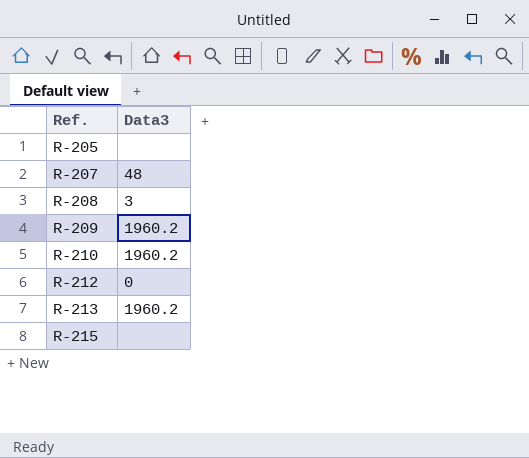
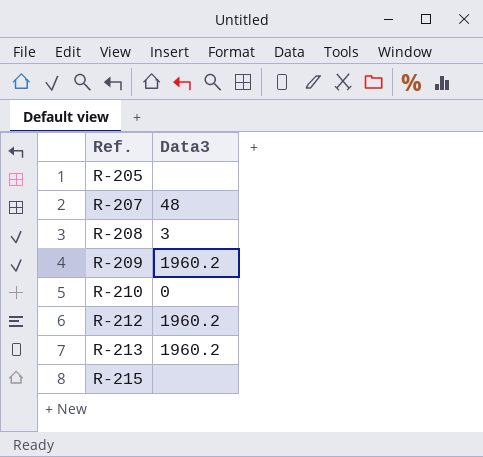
R-210 | Data3: 1960.2 -> 0
R-212 | Data3: 0 -> 1960.2

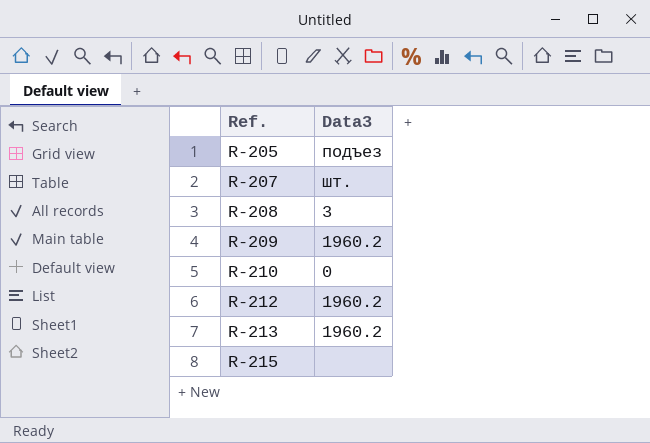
R-205 | Data3: none -> подъез
R-207 | Data3: 48 -> шт.

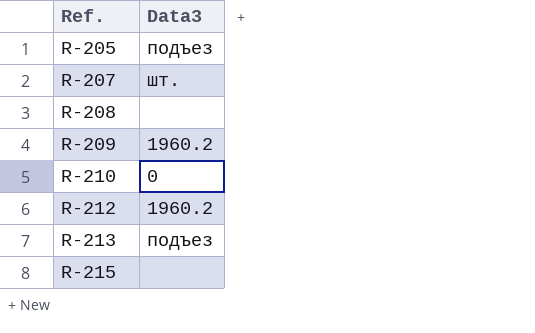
R-208 | Data3: 3 -> none
R-213 | Data3: 1960.2 -> подъез

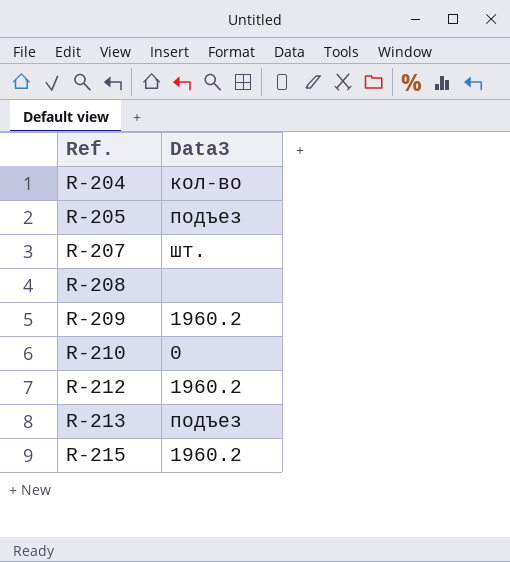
row R-204: none -> кол-во
R-215 | Data3: none -> 1960.2

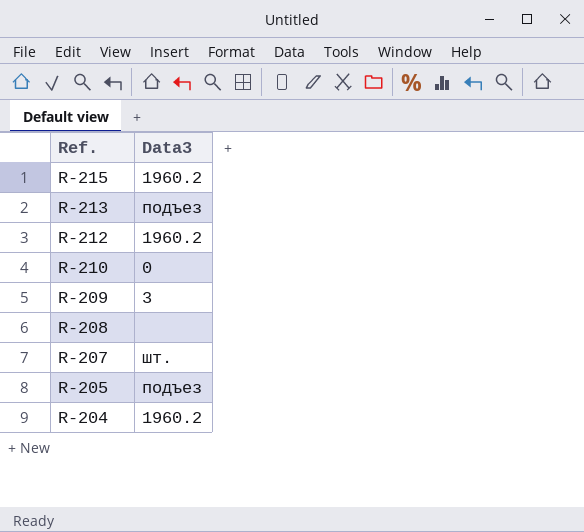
row order: Ref. ascending -> Ref. descending
R-209 | Data3: 1960.2 -> 3
R-204 | Data3: кол-во -> 1960.2

